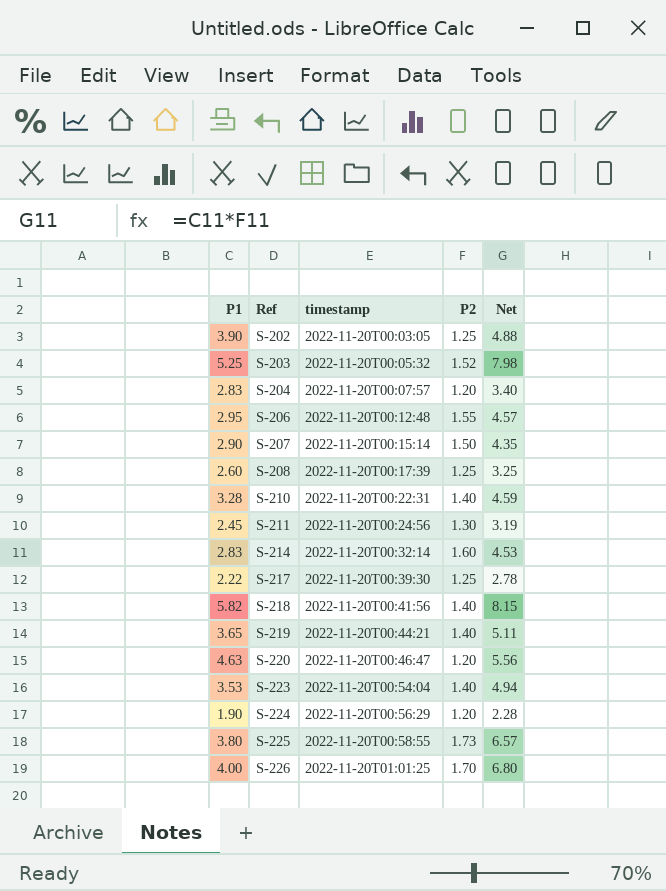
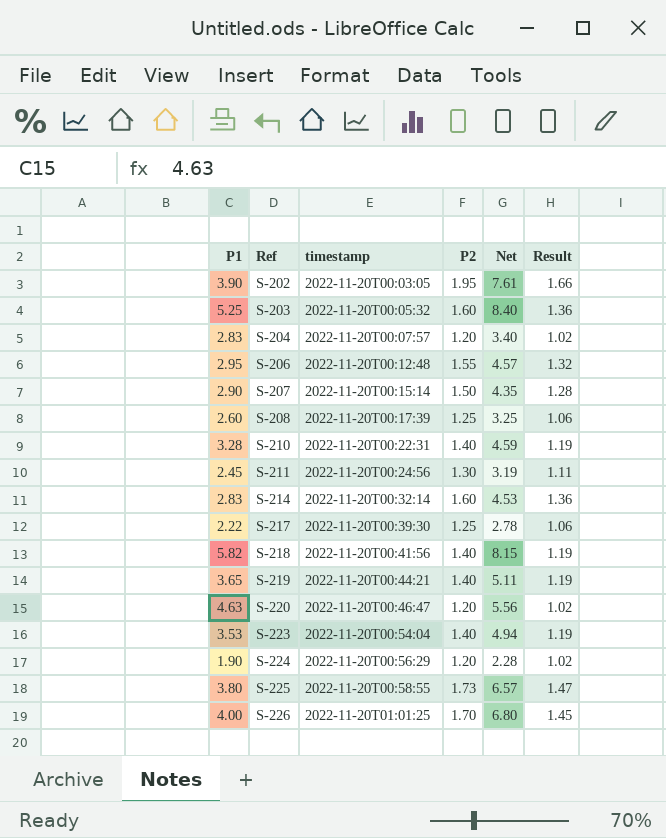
column Result | formula: none -> [P2] * 0.85
S-202 | P2: 1.25 -> 1.95
S-202 | Net: 4.88 -> 7.61
S-203 | P2: 1.52 -> 1.60
S-203 | Net: 7.98 -> 8.40

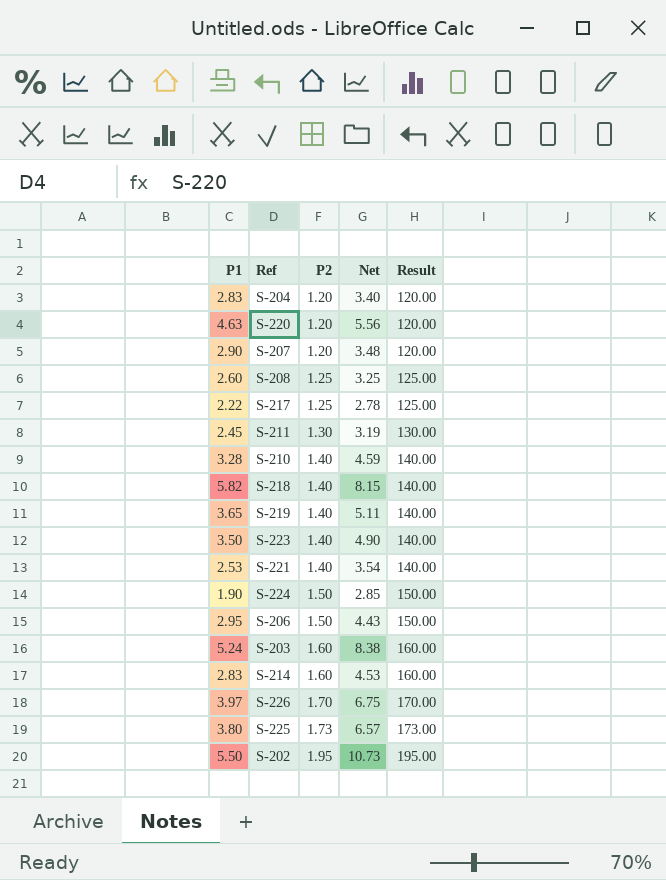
row order: Ref ascending -> P2 ascending
column timestamp | position: 3 -> none
column Result | formula: [P2] * 0.85 -> [P2] * 100
S-207 | P2: 1.50 -> 1.20
S-207 | Net: 4.35 -> 3.48
S-223 | P1: 3.53 -> 3.50
S-223 | Net: 4.94 -> 4.90
row S-221: none -> 2.53 | 1.40 | 3.54 | 140.00
S-224 | P2: 1.20 -> 1.50
S-224 | Net: 2.28 -> 2.85
S-206 | P2: 1.55 -> 1.50
S-206 | Net: 4.57 -> 4.43
S-203 | P1: 5.25 -> 5.24
S-203 | Net: 8.40 -> 8.38
S-226 | P1: 4.00 -> 3.97
S-226 | Net: 6.80 -> 6.75
S-202 | P1: 3.90 -> 5.50
S-202 | Net: 7.61 -> 10.73

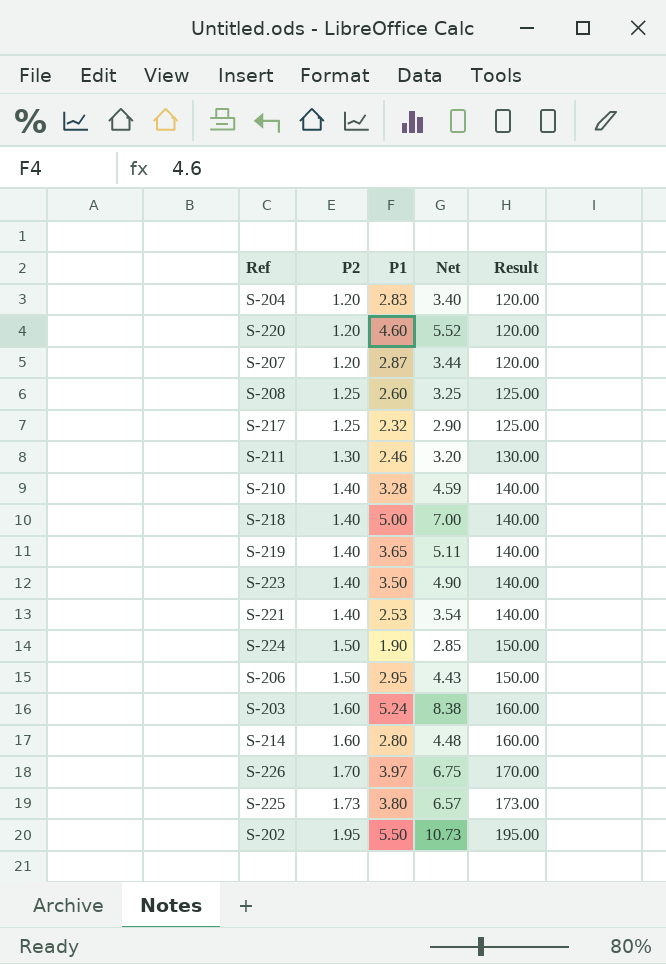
column P1 | position: 1 -> 3
S-220 | P1: 4.63 -> 4.60
S-220 | Net: 5.56 -> 5.52
S-207 | P1: 2.90 -> 2.87
S-207 | Net: 3.48 -> 3.44
S-217 | P1: 2.22 -> 2.32
S-217 | Net: 2.78 -> 2.90
S-211 | P1: 2.45 -> 2.46
S-211 | Net: 3.19 -> 3.20
S-218 | P1: 5.82 -> 5.00
S-218 | Net: 8.15 -> 7.00
S-214 | P1: 2.83 -> 2.80
S-214 | Net: 4.53 -> 4.48

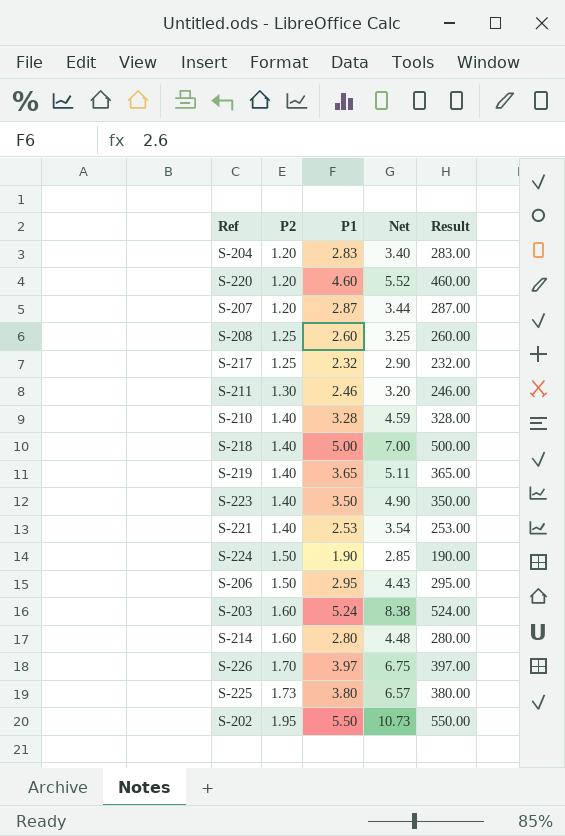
column Result | formula: [P2] * 100 -> [P1] * 100

